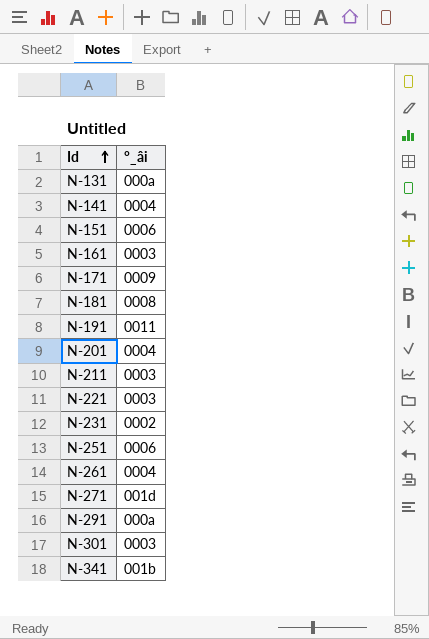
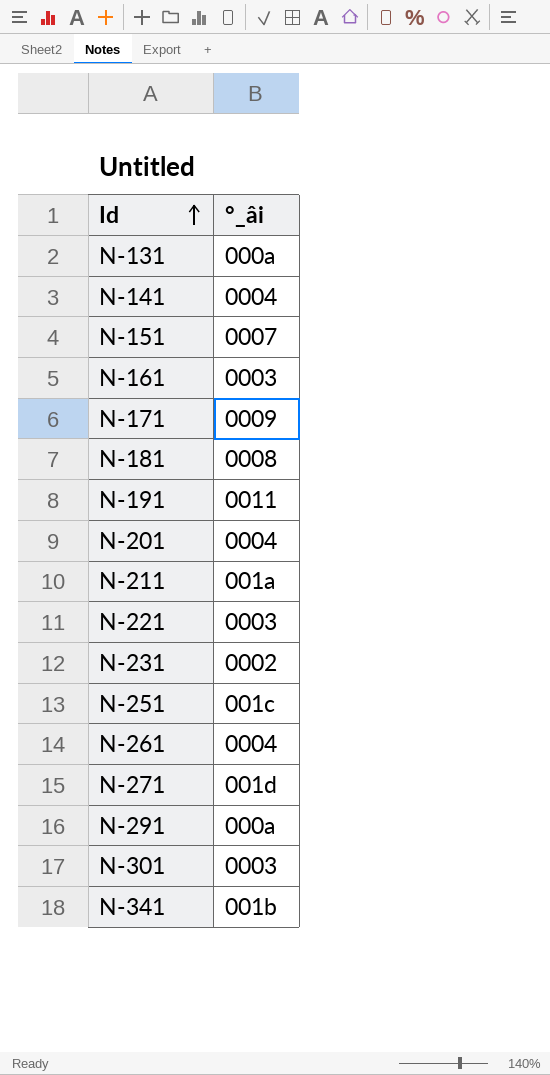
N-151 | °_âi: 0006 -> 0007
N-211 | °_âi: 0003 -> 001a
N-251 | °_âi: 0006 -> 001c

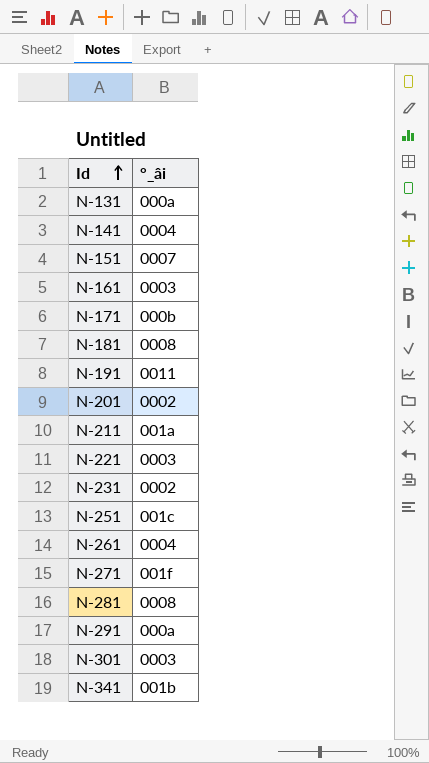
N-171 | °_âi: 0009 -> 000b
N-201 | °_âi: 0004 -> 0002
N-271 | °_âi: 001d -> 001f
row N-281: none -> 0008

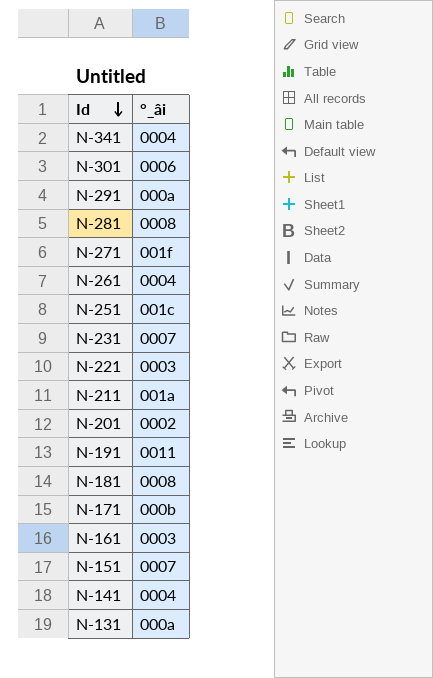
row order: Id ascending -> Id descending
N-341 | °_âi: 001b -> 0004
N-301 | °_âi: 0003 -> 0006
N-231 | °_âi: 0002 -> 0007

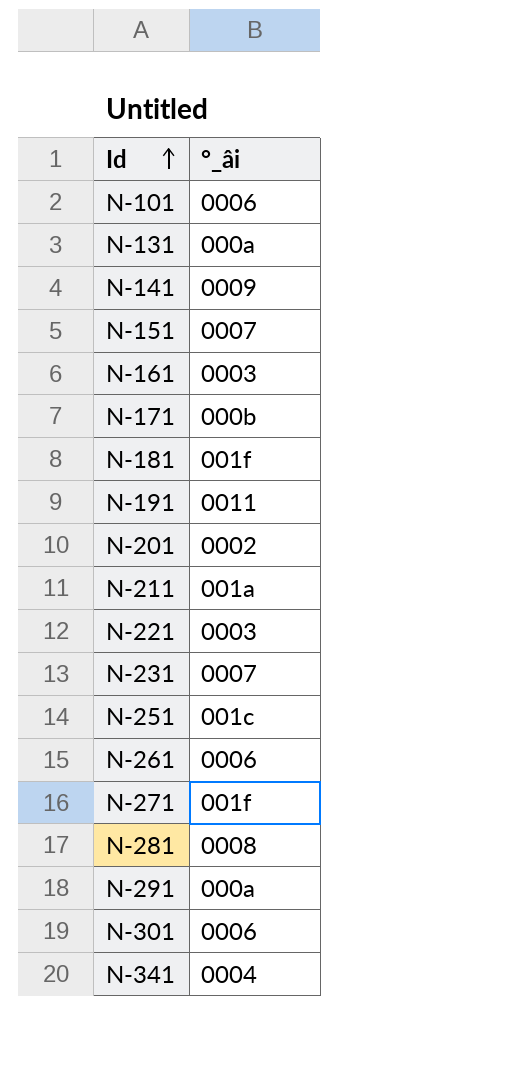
row order: Id descending -> Id ascending
row N-101: none -> 0006
N-141 | °_âi: 0004 -> 0009
N-181 | °_âi: 0008 -> 001f
N-261 | °_âi: 0004 -> 0006

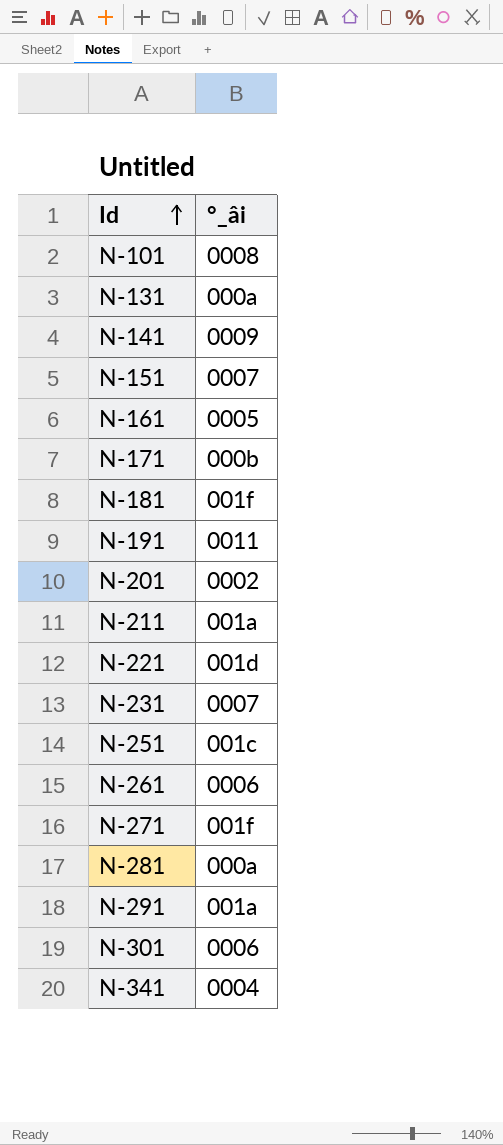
N-101 | °_âi: 0006 -> 0008
N-161 | °_âi: 0003 -> 0005
N-221 | °_âi: 0003 -> 001d
N-281 | °_âi: 0008 -> 000a
N-291 | °_âi: 000a -> 001a

